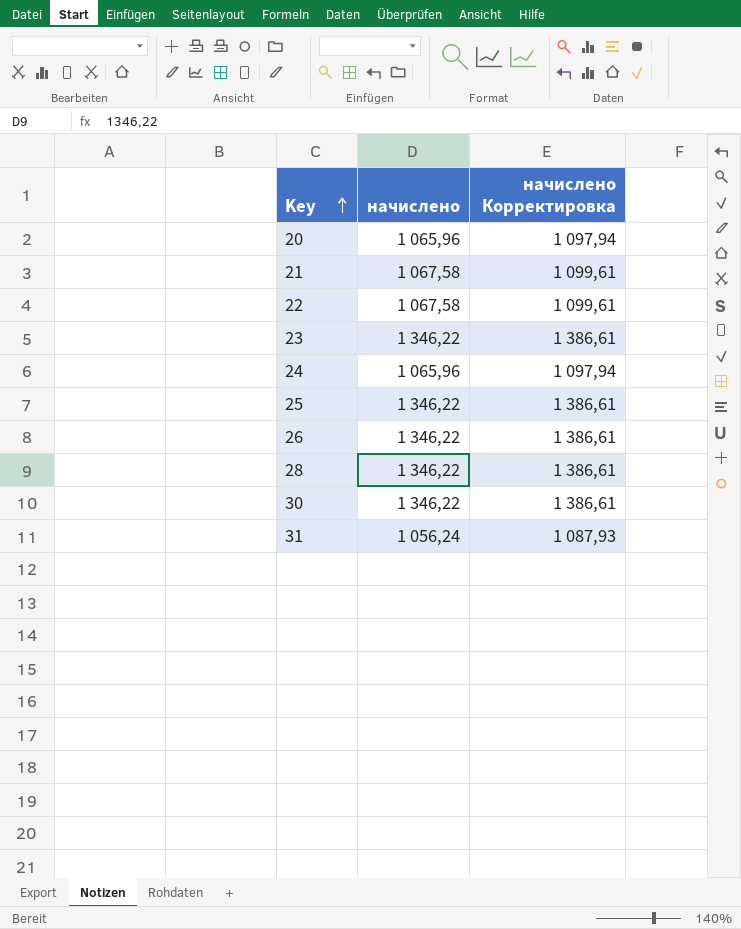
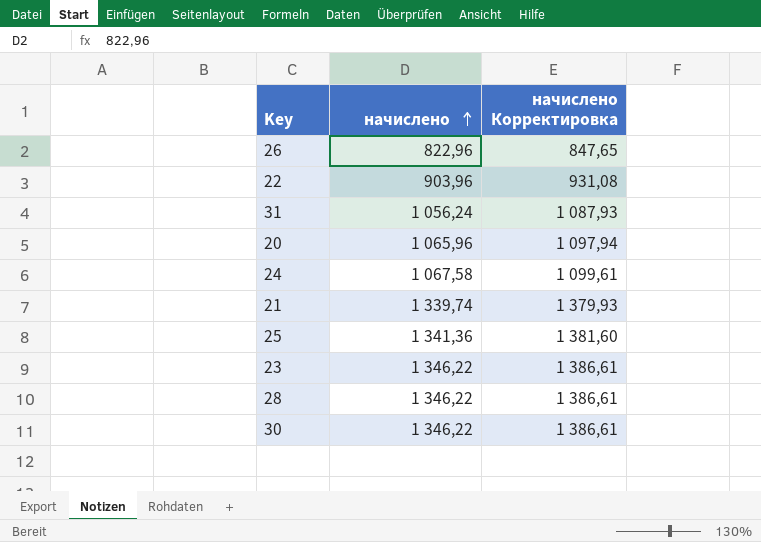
row order: Key ascending -> начислено ascending
26 | начислено: 1 346,22 -> 822,96
26 | начислено Корректировка: 1 386,61 -> 847,65
22 | начислено: 1 067,58 -> 903,96
22 | начислено Корректировка: 1 099,61 -> 931,08
24 | начислено: 1 065,96 -> 1 067,58
24 | начислено Корректировка: 1 097,94 -> 1 099,61
21 | начислено: 1 067,58 -> 1 339,74
21 | начислено Корректировка: 1 099,61 -> 1 379,93
25 | начислено: 1 346,22 -> 1 341,36
25 | начислено Корректировка: 1 386,61 -> 1 381,60

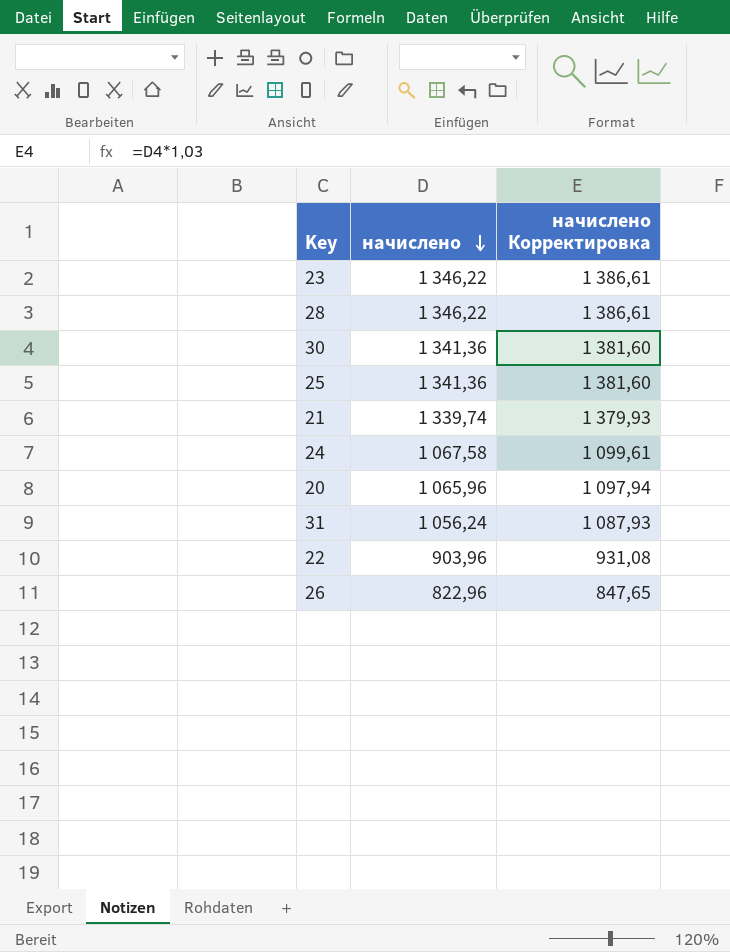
row order: начислено ascending -> начислено descending
30 | начислено: 1 346,22 -> 1 341,36
30 | начислено Корректировка: 1 386,61 -> 1 381,60

